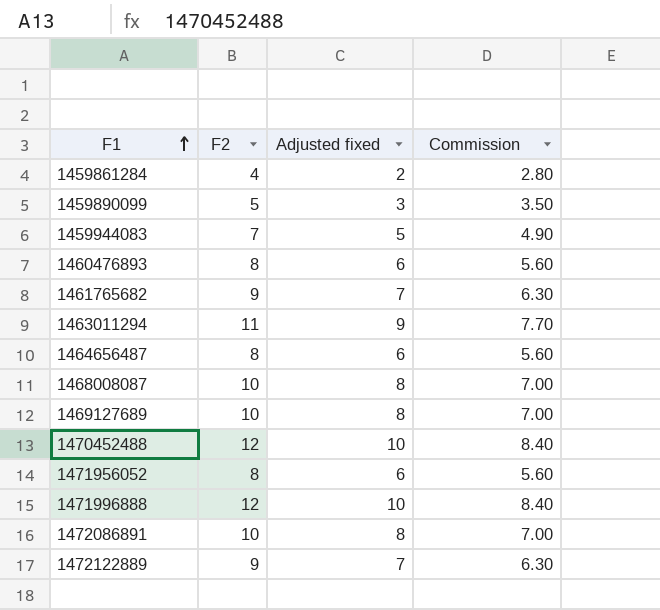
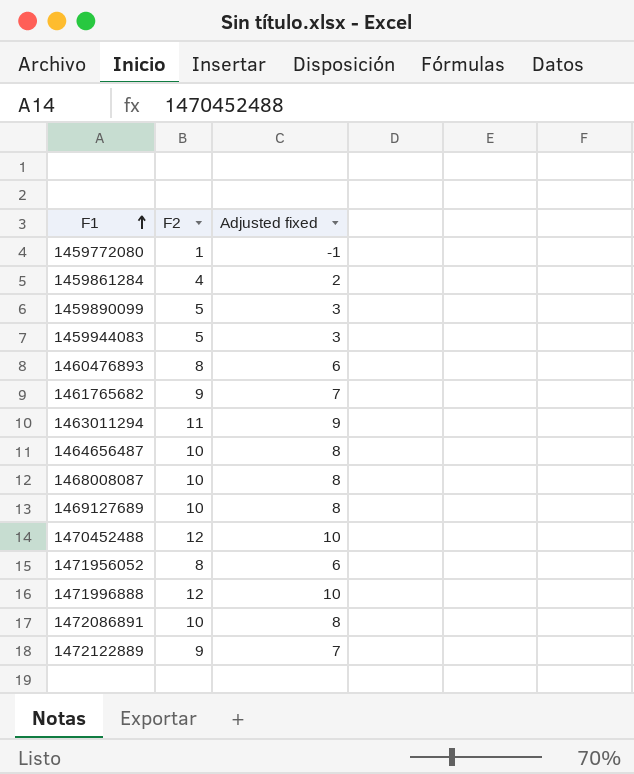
column Commission | formula: [F2] * 0.7 -> none
row 1459772080: none -> 1 | -1
1459944083 | F2: 7 -> 5
1459944083 | Adjusted fixed: 5 -> 3
1464656487 | F2: 8 -> 10
1464656487 | Adjusted fixed: 6 -> 8

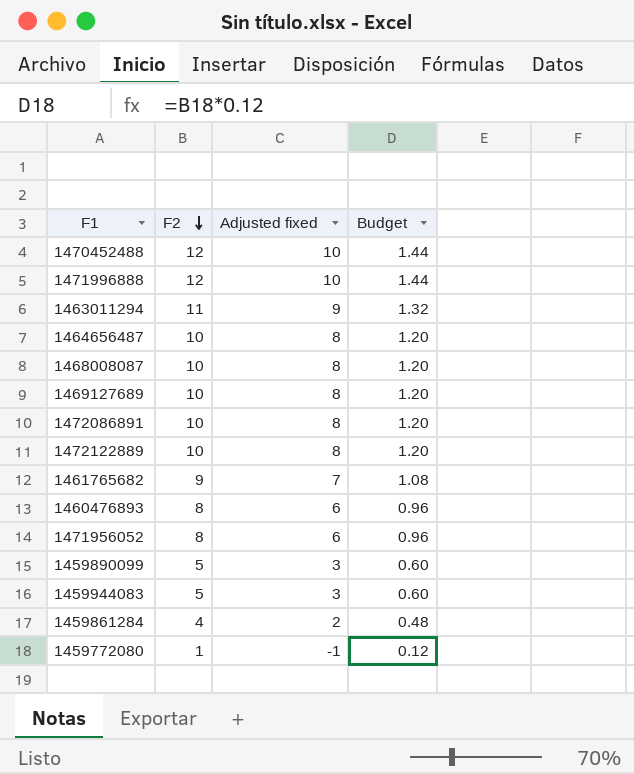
row order: F1 ascending -> F2 descending
column Budget | formula: none -> [F2] * 0.12
1472122889 | F2: 9 -> 10
1472122889 | Adjusted fixed: 7 -> 8

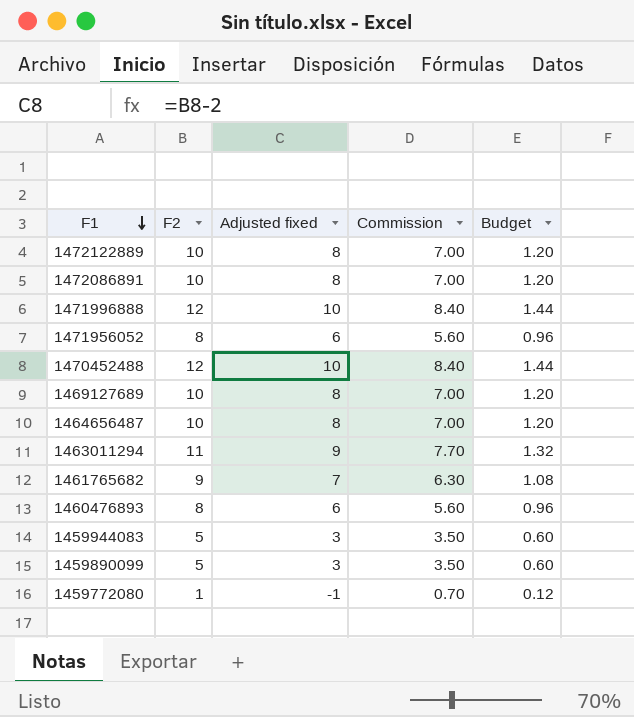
row order: F2 descending -> F1 descending
column Commission | formula: none -> [F2] * 0.7
row 1468008087: 10 | 8 | 1.20 -> none
row 1459861284: 4 | 2 | 0.48 -> none

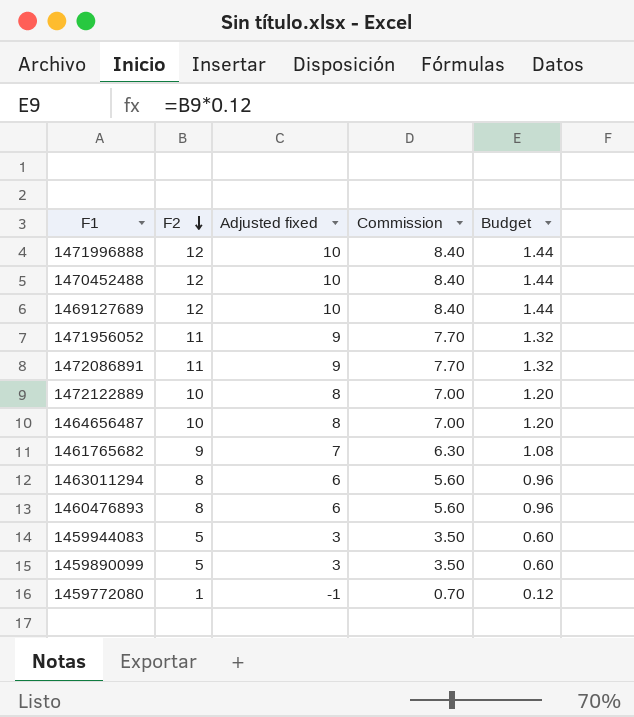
row order: F1 descending -> F2 descending
1469127689 | F2: 10 -> 12
1469127689 | Adjusted fixed: 8 -> 10
1469127689 | Commission: 7.00 -> 8.40
1469127689 | Budget: 1.20 -> 1.44
1471956052 | F2: 8 -> 11
1471956052 | Adjusted fixed: 6 -> 9
1471956052 | Commission: 5.60 -> 7.70
1471956052 | Budget: 0.96 -> 1.32
1472086891 | F2: 10 -> 11
1472086891 | Adjusted fixed: 8 -> 9
1472086891 | Commission: 7.00 -> 7.70
1472086891 | Budget: 1.20 -> 1.32
1463011294 | F2: 11 -> 8
1463011294 | Adjusted fixed: 9 -> 6
1463011294 | Commission: 7.70 -> 5.60
1463011294 | Budget: 1.32 -> 0.96

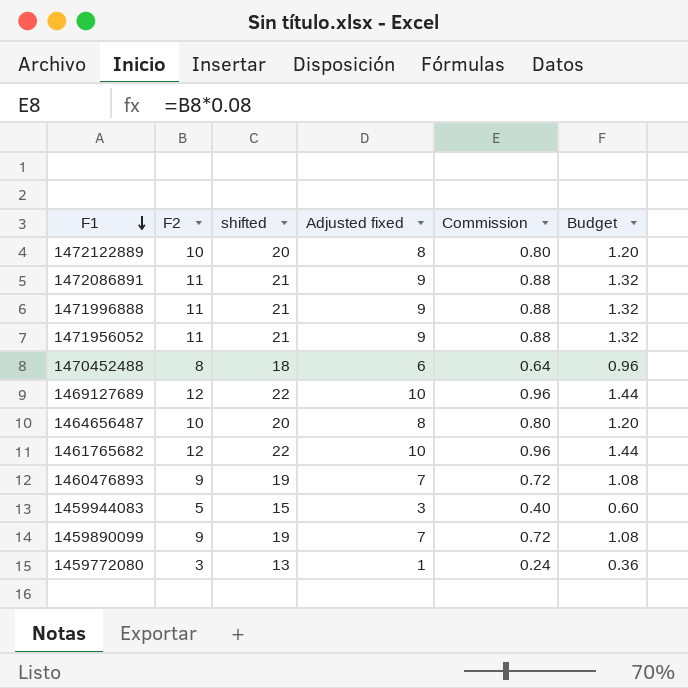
row order: F2 descending -> F1 descending
column shifted | formula: none -> [F2] + 10
column Commission | formula: [F2] * 0.7 -> [F2] * 0.08
row 1463011294: 8 | 6 | 5.60 | 0.96 -> none
1471996888 | F2: 12 -> 11
1471996888 | Adjusted fixed: 10 -> 9
1471996888 | Budget: 1.44 -> 1.32
1470452488 | F2: 12 -> 8
1470452488 | Adjusted fixed: 10 -> 6
1470452488 | Budget: 1.44 -> 0.96
1461765682 | F2: 9 -> 12
1461765682 | Adjusted fixed: 7 -> 10
1461765682 | Budget: 1.08 -> 1.44
1460476893 | F2: 8 -> 9
1460476893 | Adjusted fixed: 6 -> 7
1460476893 | Budget: 0.96 -> 1.08
1459890099 | F2: 5 -> 9
1459890099 | Adjusted fixed: 3 -> 7
1459890099 | Budget: 0.60 -> 1.08
1459772080 | F2: 1 -> 3
1459772080 | Adjusted fixed: -1 -> 1
1459772080 | Budget: 0.12 -> 0.36

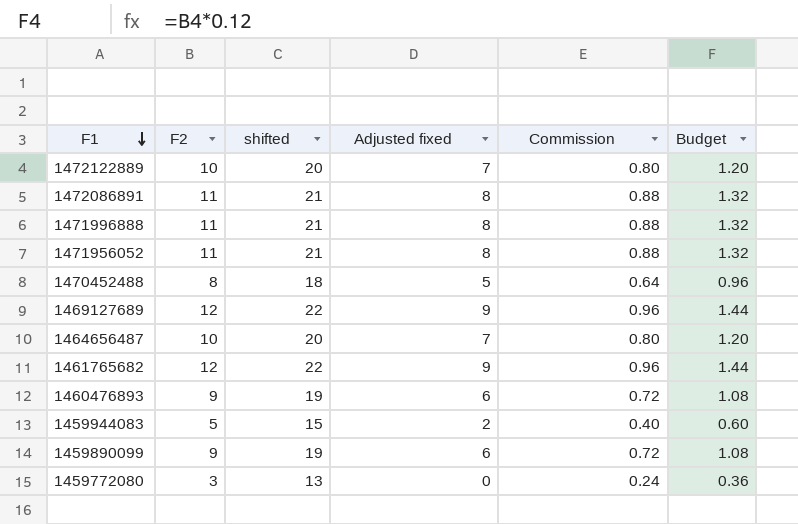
column Adjusted fixed | formula: [F2] - 2 -> [F2] - 3

